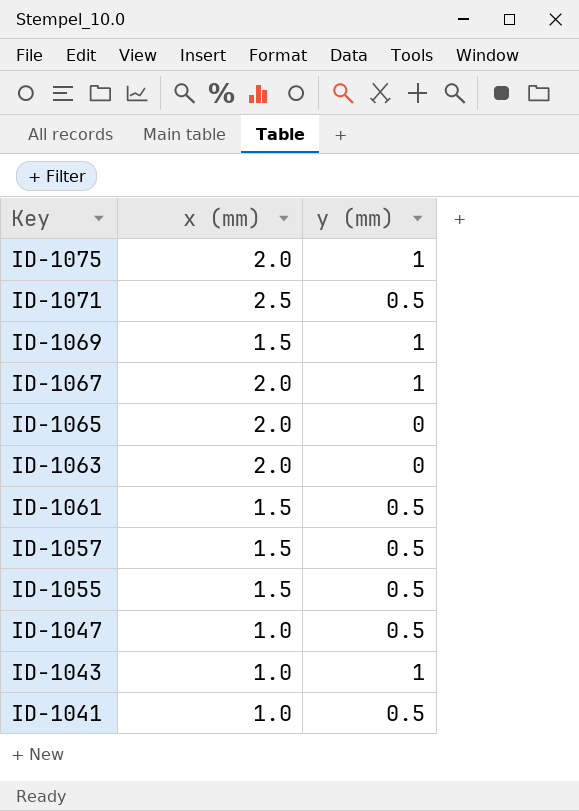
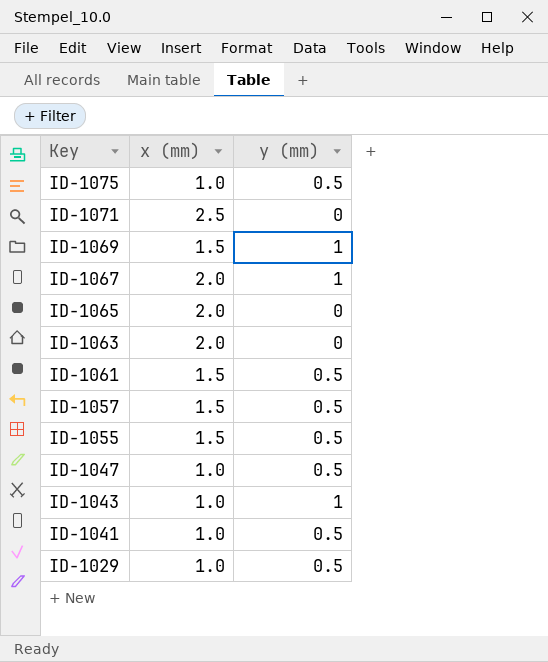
ID-1075 | x (mm): 2.0 -> 1.0
ID-1075 | y (mm): 1 -> 0.5
ID-1071 | y (mm): 0.5 -> 0
row ID-1029: none -> 1.0 | 0.5

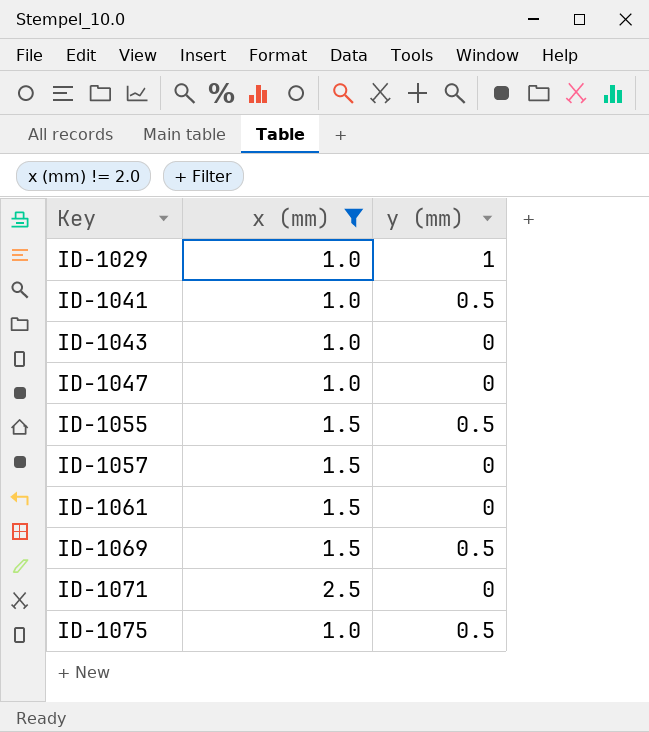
filter: none -> x (mm) != 2.0
row order: Key descending -> Key ascending
ID-1029 | y (mm): 0.5 -> 1
ID-1043 | y (mm): 1 -> 0
ID-1047 | y (mm): 0.5 -> 0
ID-1057 | y (mm): 0.5 -> 0
ID-1061 | y (mm): 0.5 -> 0
ID-1069 | y (mm): 1 -> 0.5

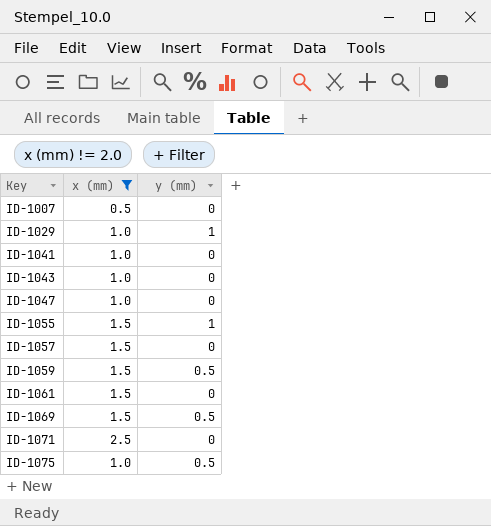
row ID-1007: none -> 0.5 | 0
ID-1041 | y (mm): 0.5 -> 0
ID-1055 | y (mm): 0.5 -> 1
row ID-1059: none -> 1.5 | 0.5

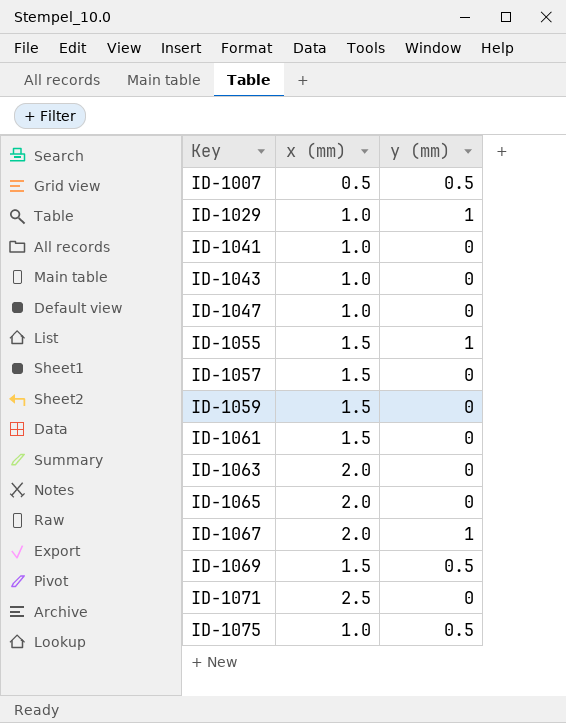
filter: x (mm) != 2.0 -> none
ID-1007 | y (mm): 0 -> 0.5
ID-1059 | y (mm): 0.5 -> 0

